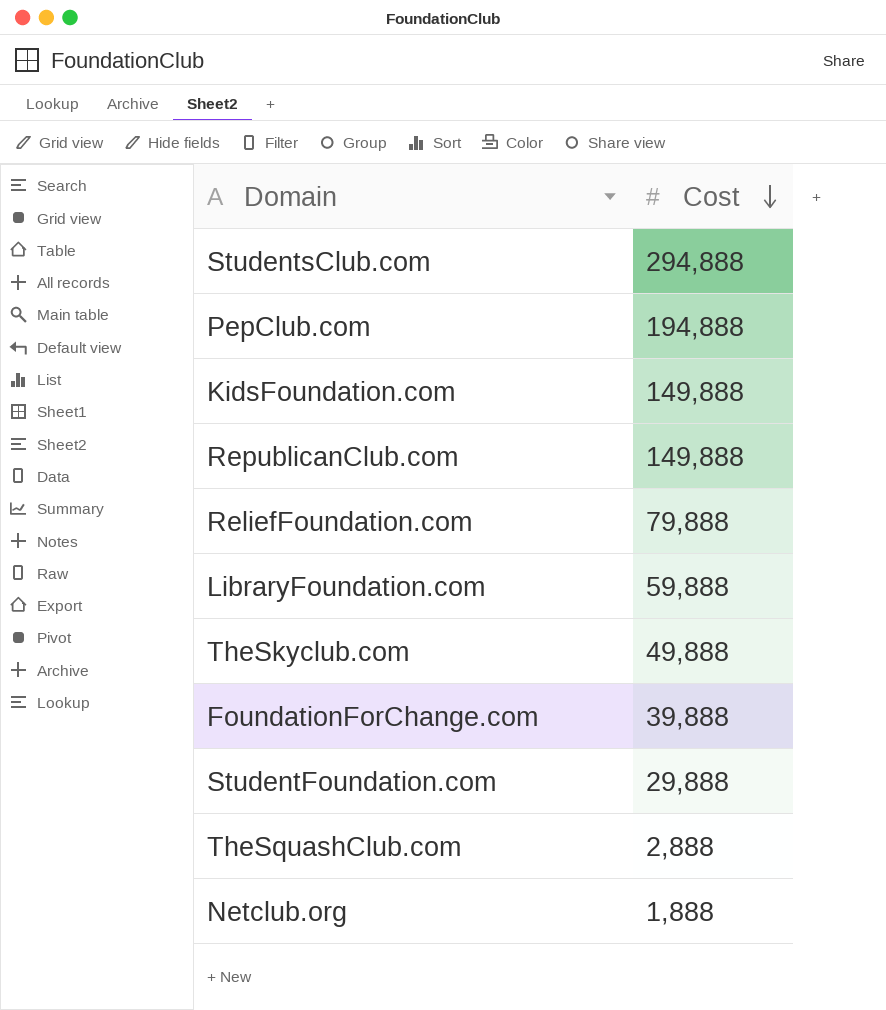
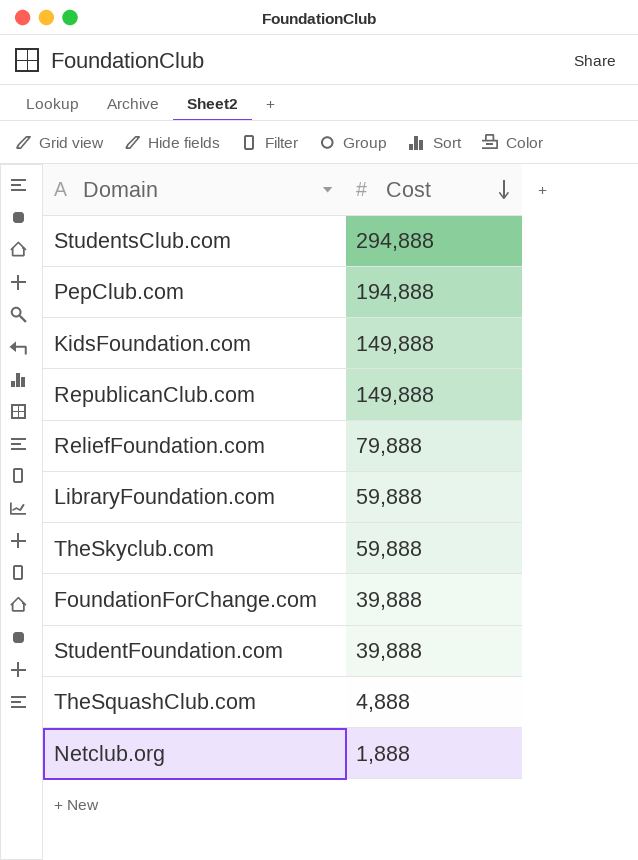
TheSkyclub.com | Cost: 49,888 -> 59,888
StudentFoundation.com | Cost: 29,888 -> 39,888
TheSquashClub.com | Cost: 2,888 -> 4,888

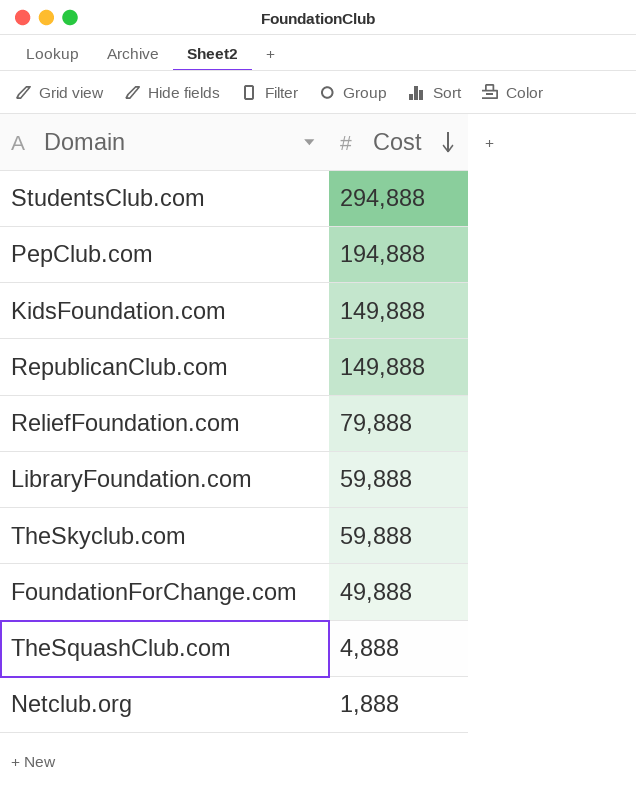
row StudentFoundation.com: 39,888 -> none
FoundationForChange.com | Cost: 39,888 -> 49,888

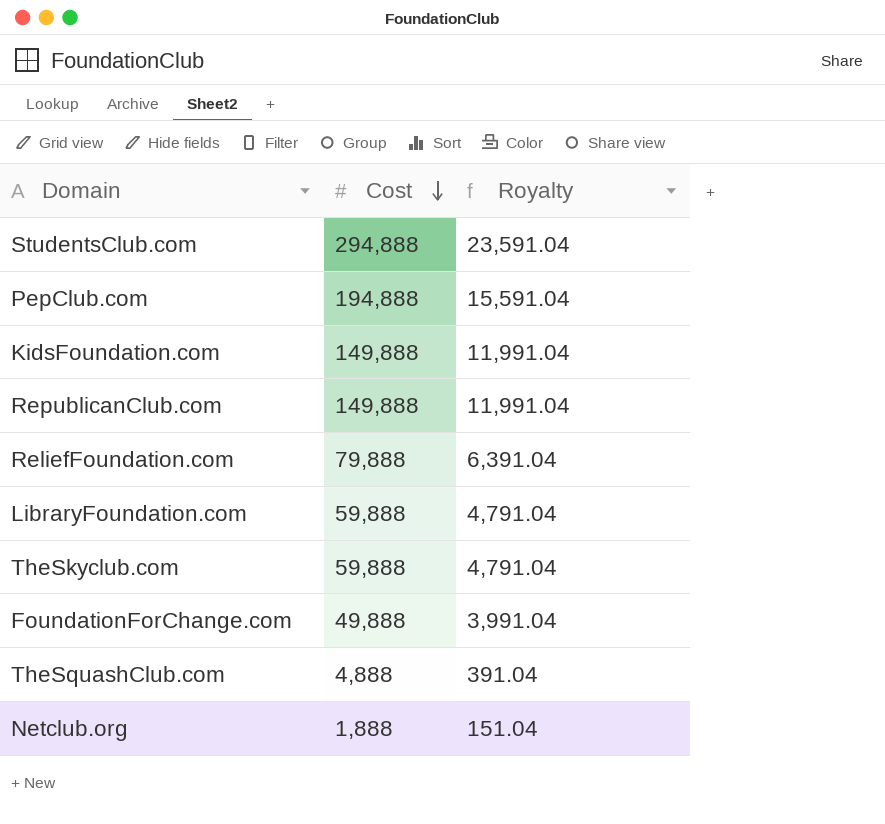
column Royalty | formula: none -> [Cost] * 0.08

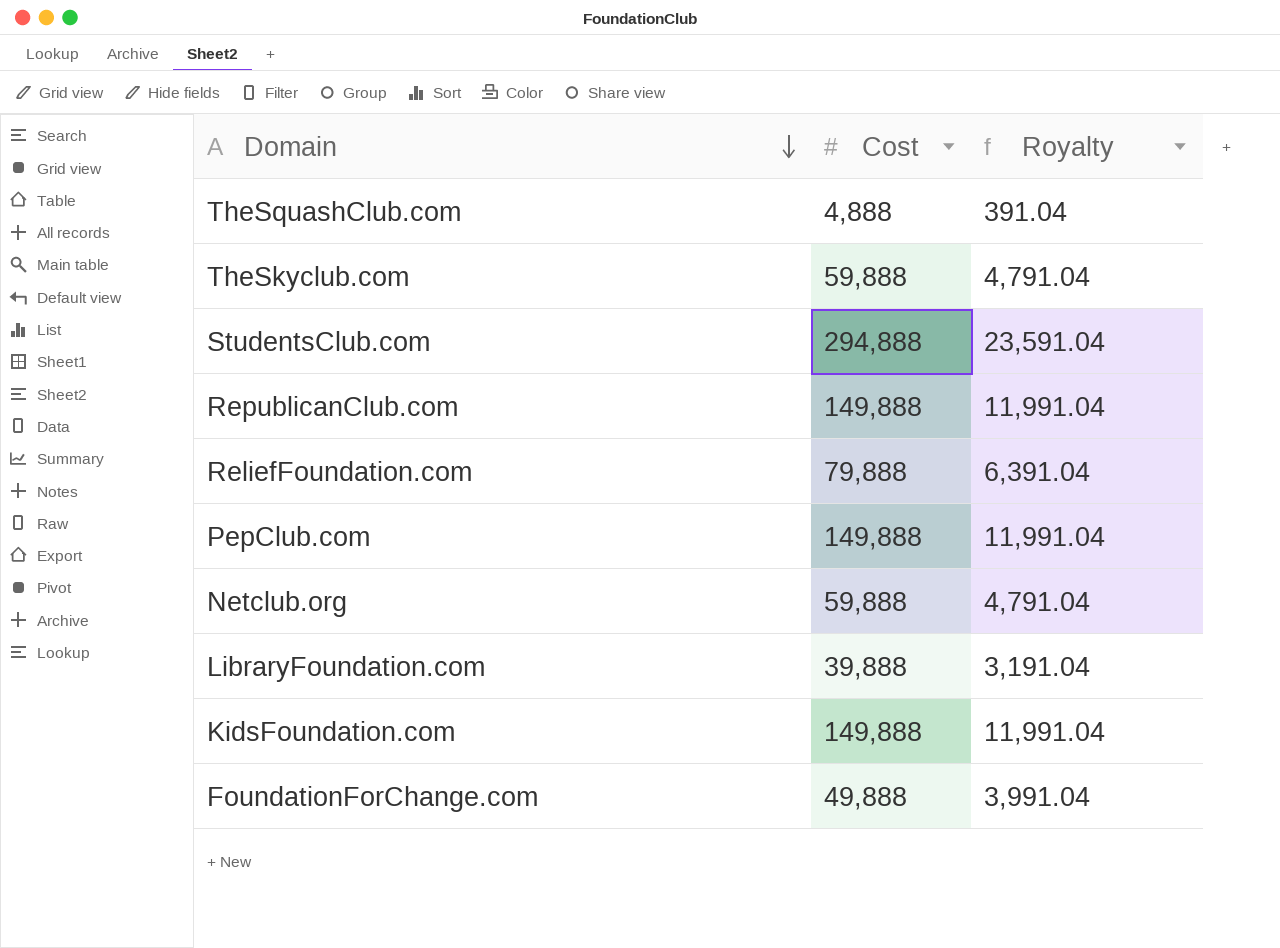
row order: Cost descending -> Domain descending
PepClub.com | Cost: 194,888 -> 149,888
PepClub.com | Royalty: 15,591.04 -> 11,991.04
Netclub.org | Cost: 1,888 -> 59,888
Netclub.org | Royalty: 151.04 -> 4,791.04
LibraryFoundation.com | Cost: 59,888 -> 39,888
LibraryFoundation.com | Royalty: 4,791.04 -> 3,191.04

